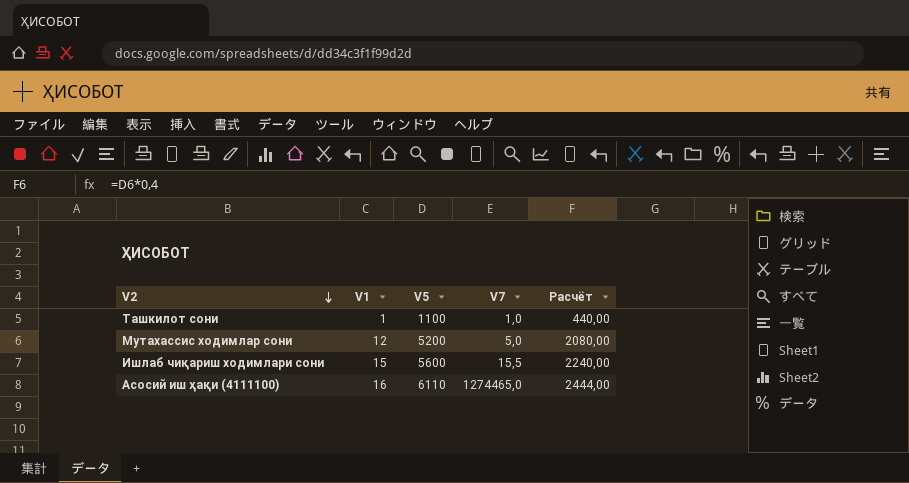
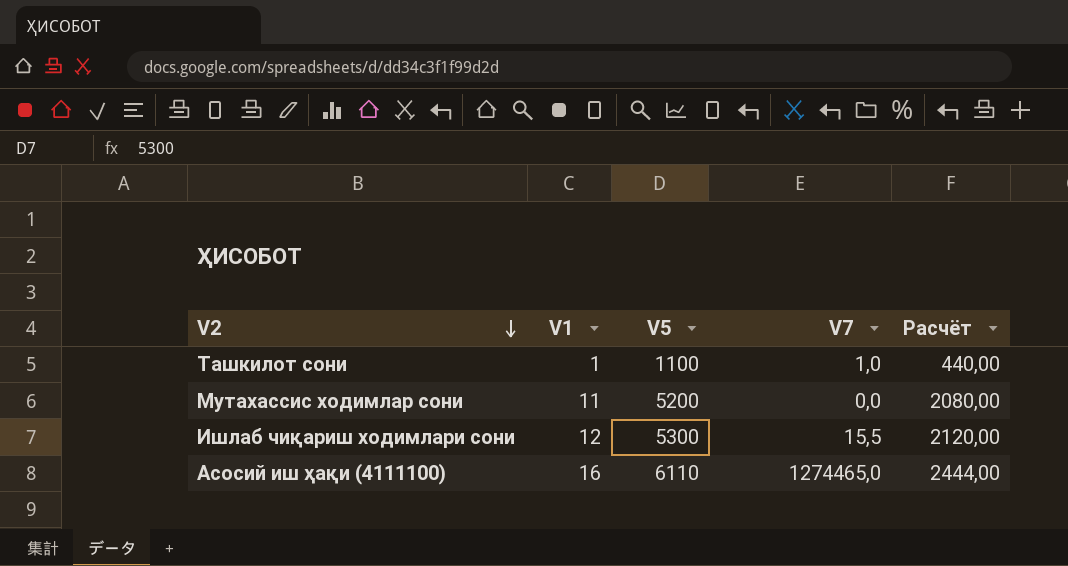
Мутахассис ходимлар сони | V1: 12 -> 11
Мутахассис ходимлар сони | V7: 5,0 -> 0,0
Ишлаб чиқариш ходимлари сони | V1: 15 -> 12
Ишлаб чиқариш ходимлари сони | V5: 5600 -> 5300
Ишлаб чиқариш ходимлари сони | Расчёт: 2240,00 -> 2120,00

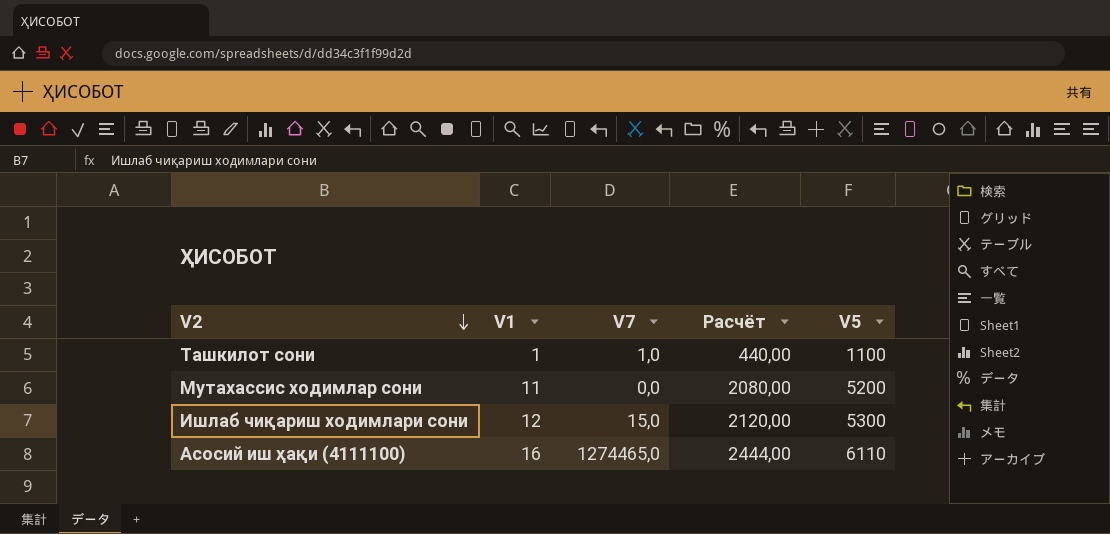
column V5 | position: 3 -> 5
Ишлаб чиқариш ходимлари сони | V7: 15,5 -> 15,0

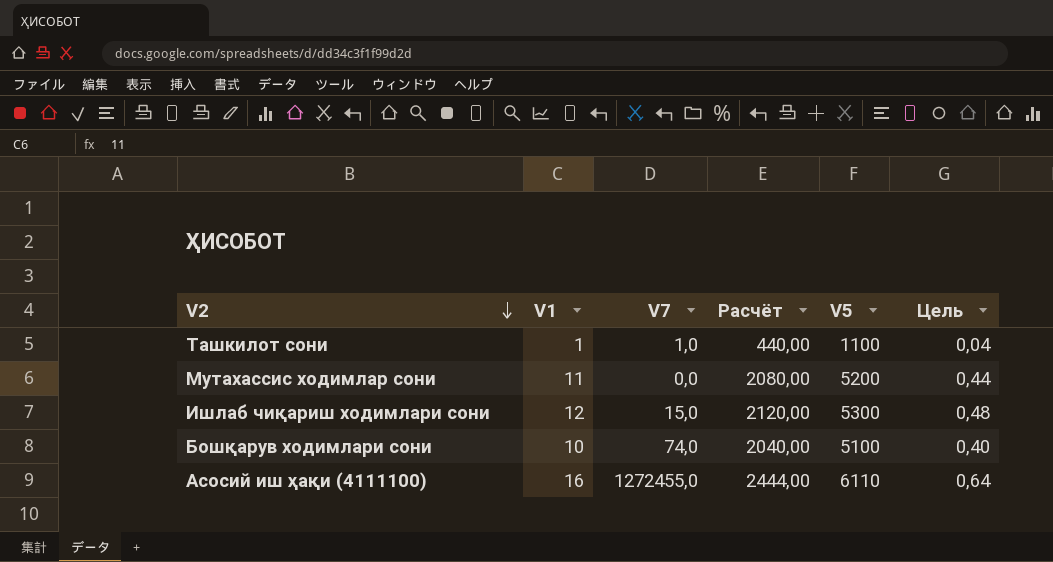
column Цель | formula: none -> [V1] * 0,04
row Бошқарув ходимлари сони: none -> 10 | 74,0 | 2040,00 | 5100 | 0,40
Асосий иш ҳақи (4111100) | V7: 1274465,0 -> 1272455,0

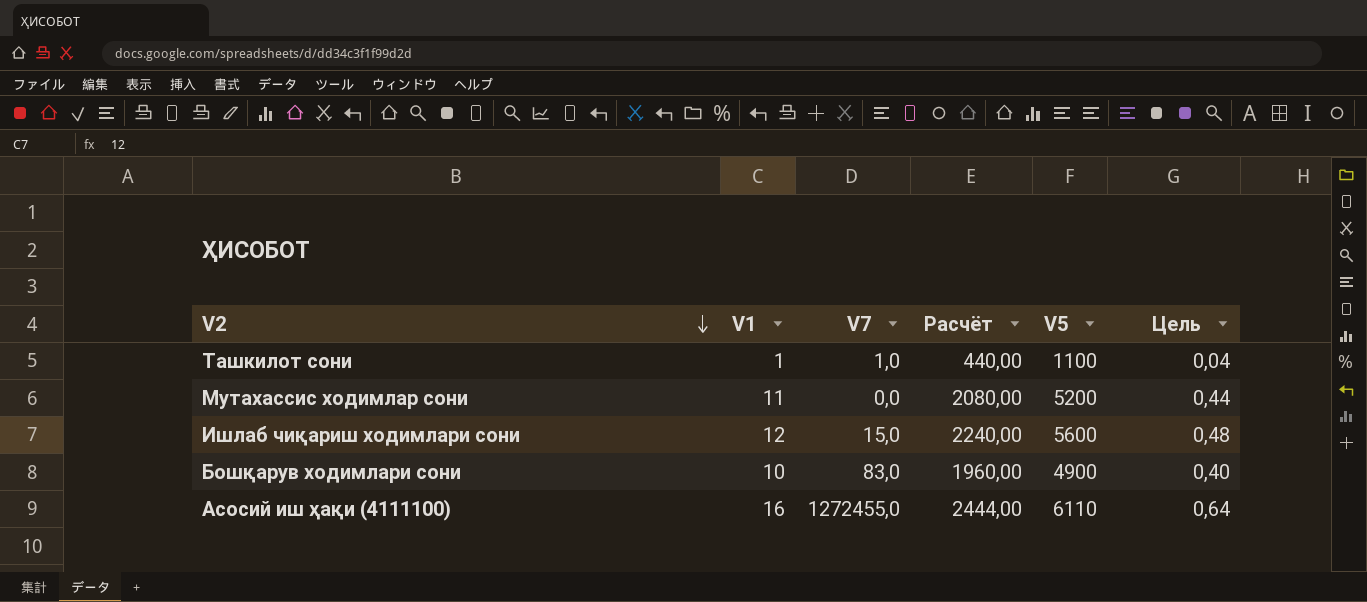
Ишлаб чиқариш ходимлари сони | Расчёт: 2120,00 -> 2240,00
Ишлаб чиқариш ходимлари сони | V5: 5300 -> 5600
Бошқарув ходимлари сони | V7: 74,0 -> 83,0
Бошқарув ходимлари сони | Расчёт: 2040,00 -> 1960,00
Бошқарув ходимлари сони | V5: 5100 -> 4900

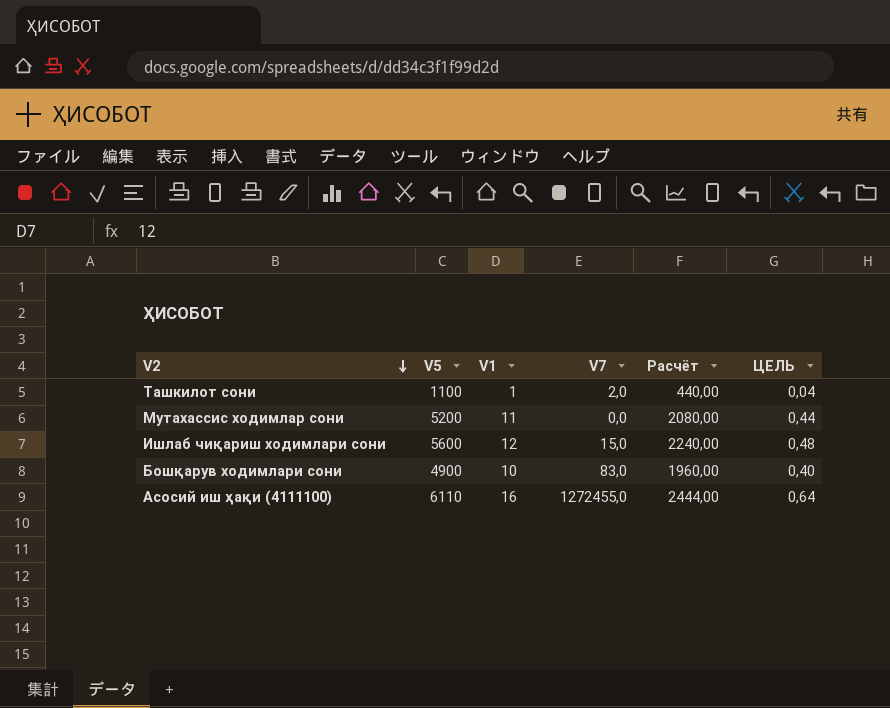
column V5 | position: 5 -> 2
column name: Цель -> ЦЕЛЬ
Ташкилот сони | V7: 1,0 -> 2,0

